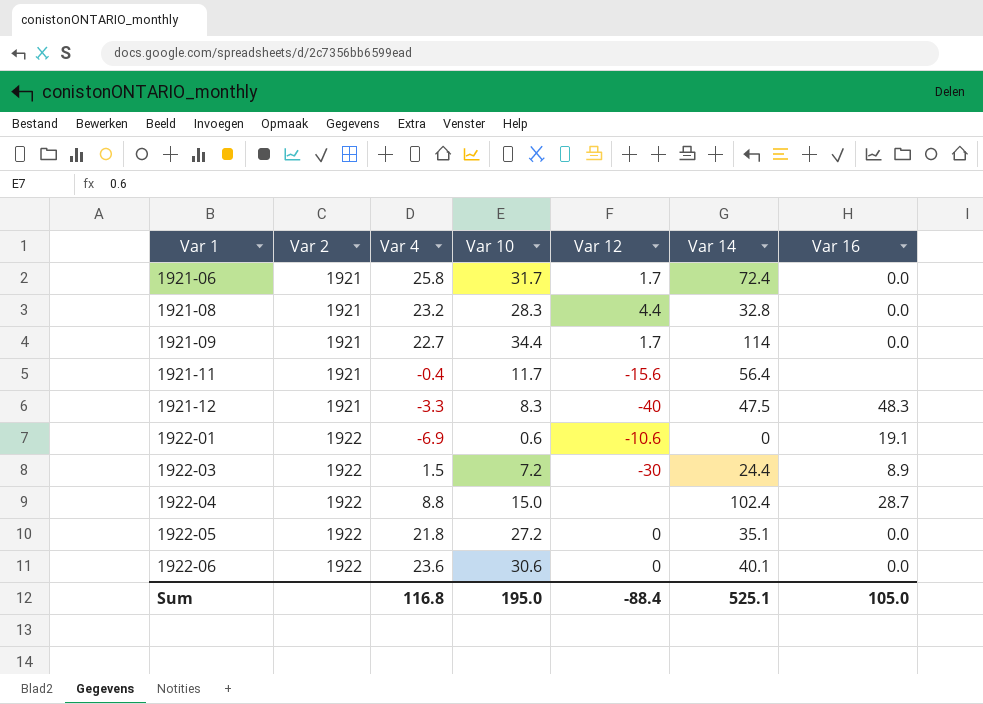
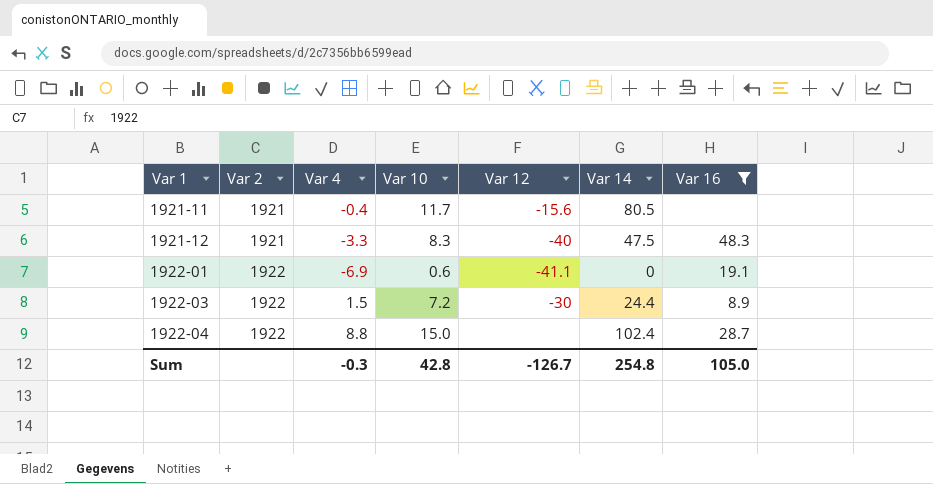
filter: none -> Var 16 != 0.0
1921-11 | Var 14: 56.4 -> 80.5
1922-01 | Var 12: -10.6 -> -41.1
Sum | Var 4: 116.8 -> -0.3
Sum | Var 10: 195.0 -> 42.8
Sum | Var 12: -88.4 -> -126.7
Sum | Var 14: 525.1 -> 254.8

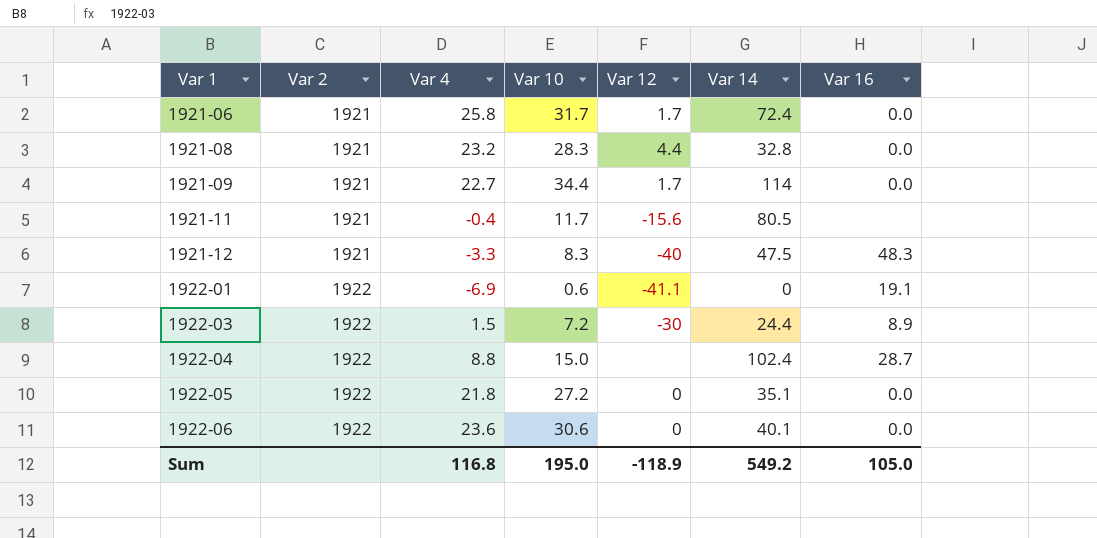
filter: Var 16 != 0.0 -> none
Sum | Var 4: -0.3 -> 116.8
Sum | Var 10: 42.8 -> 195.0
Sum | Var 12: -126.7 -> -118.9
Sum | Var 14: 254.8 -> 549.2

